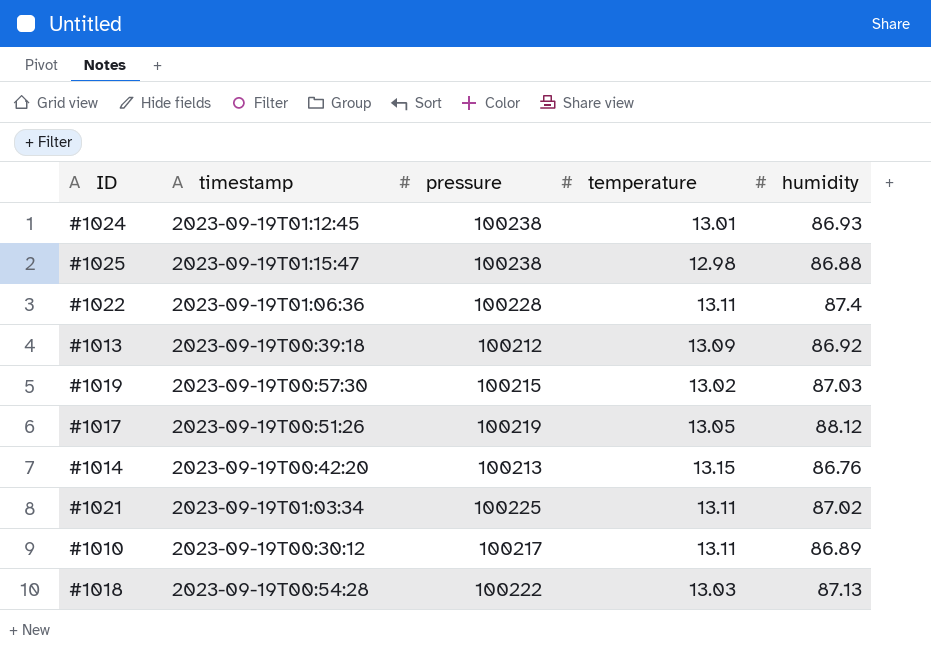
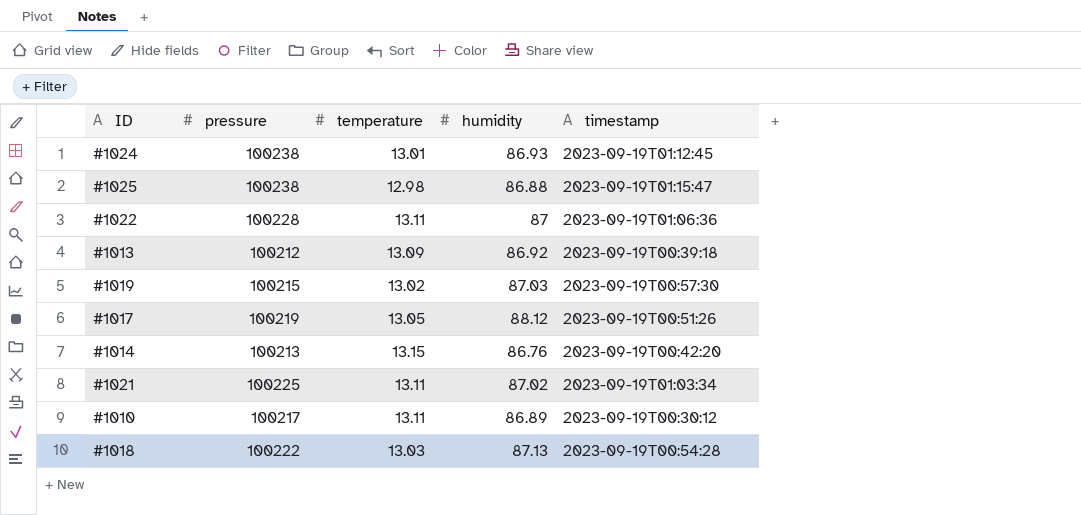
column timestamp | position: 2 -> 5
#1022 | humidity: 87.4 -> 87

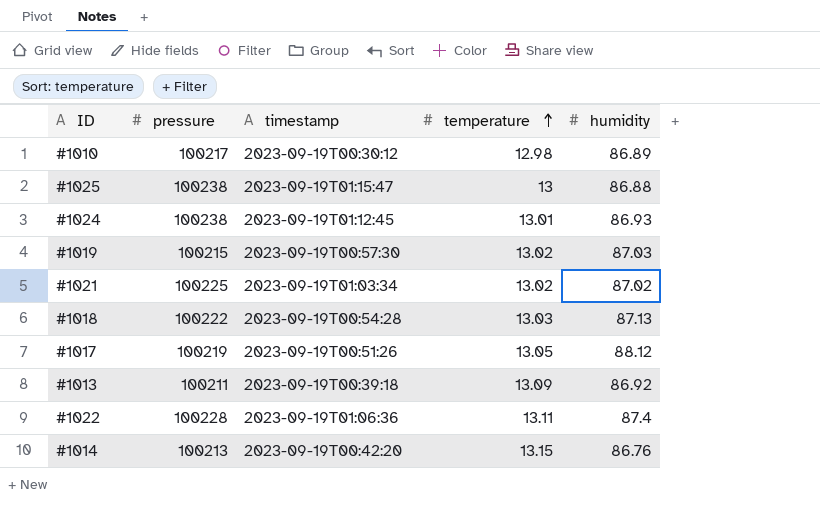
row order: none -> temperature ascending
column timestamp | position: 5 -> 3
#1010 | temperature: 13.11 -> 12.98
#1025 | temperature: 12.98 -> 13
#1021 | temperature: 13.11 -> 13.02
#1013 | pressure: 100212 -> 100211
#1022 | humidity: 87 -> 87.4

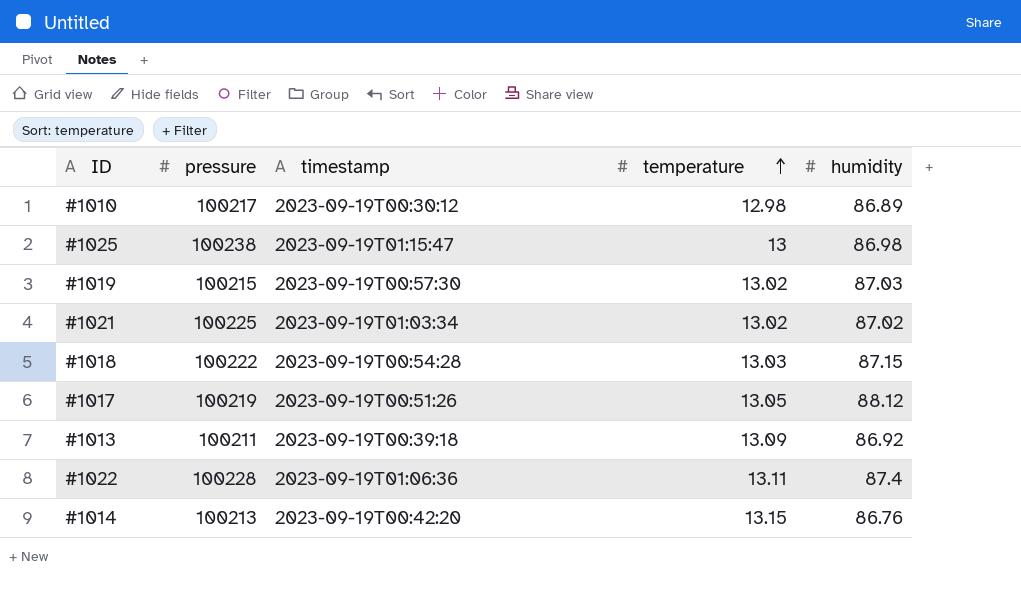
row #1024: 100238 | 2023-09-19T01:12:45 | 13.01 | 86.93 -> none
#1025 | humidity: 86.88 -> 86.98
#1018 | humidity: 87.13 -> 87.15

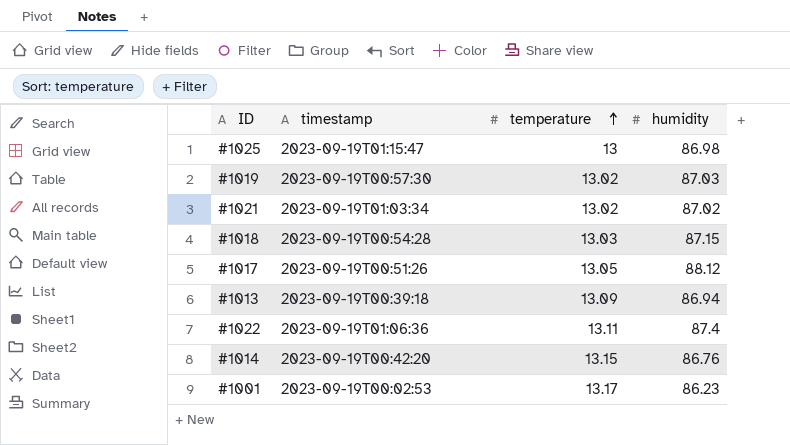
column pressure | position: 2 -> none
row #1010: 100217 | 2023-09-19T00:30:12 | 12.98 | 86.89 -> none
#1013 | humidity: 86.92 -> 86.94
row #1001: none -> 2023-09-19T00:02:53 | 13.17 | 86.23

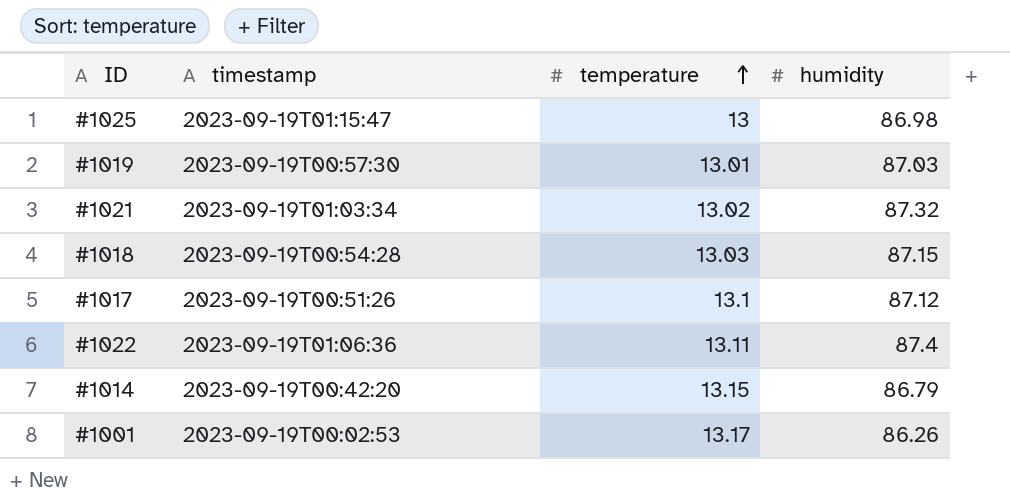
row #1013: 2023-09-19T00:39:18 | 13.09 | 86.94 -> none
#1019 | temperature: 13.02 -> 13.01
#1021 | humidity: 87.02 -> 87.32
#1017 | temperature: 13.05 -> 13.1
#1017 | humidity: 88.12 -> 87.12
#1014 | humidity: 86.76 -> 86.79
#1001 | humidity: 86.23 -> 86.26

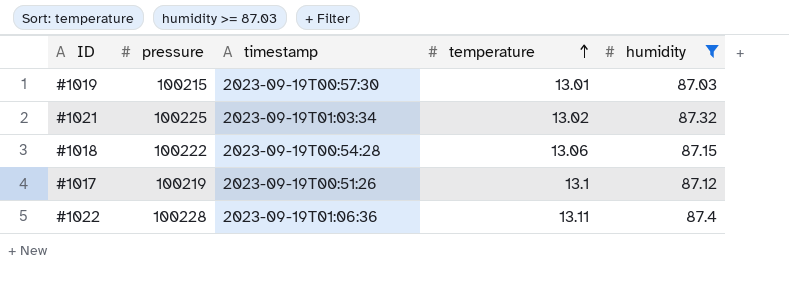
filter: none -> humidity >= 87.03
column pressure | position: none -> 2
#1018 | temperature: 13.03 -> 13.06

